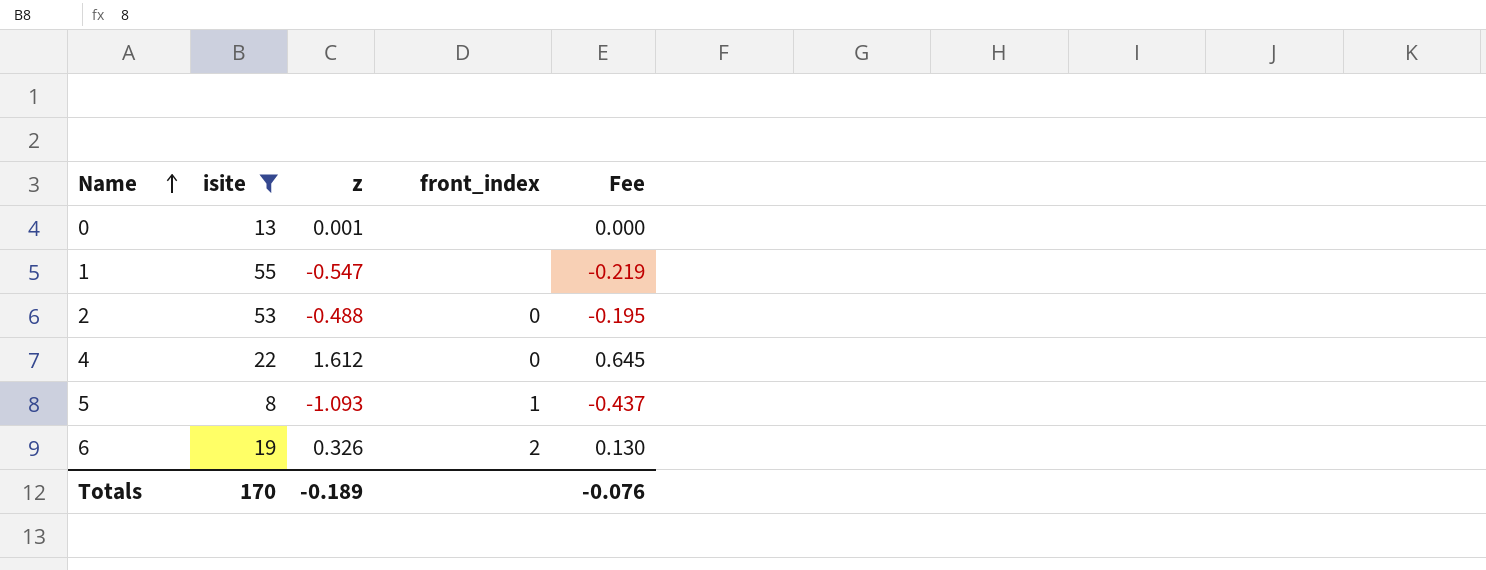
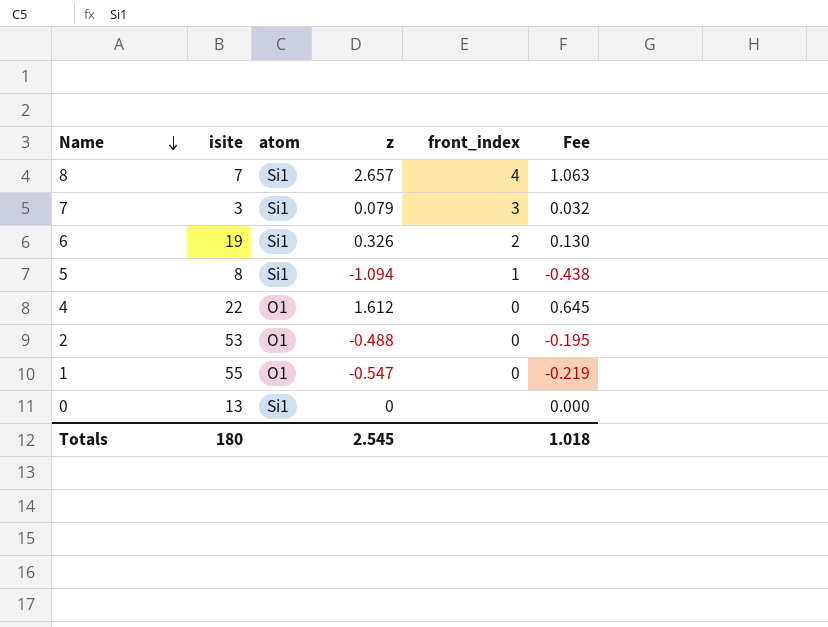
filter: isite >= 8 -> none
row order: Name ascending -> Name descending
column atom | position: none -> 3
5 | z: -1.093 -> -1.094
5 | Fee: -0.437 -> -0.438
1 | front_index: none -> 0
0 | z: 0.001 -> 0
Totals | isite: 170 -> 180
Totals | z: -0.189 -> 2.545
Totals | Fee: -0.076 -> 1.018

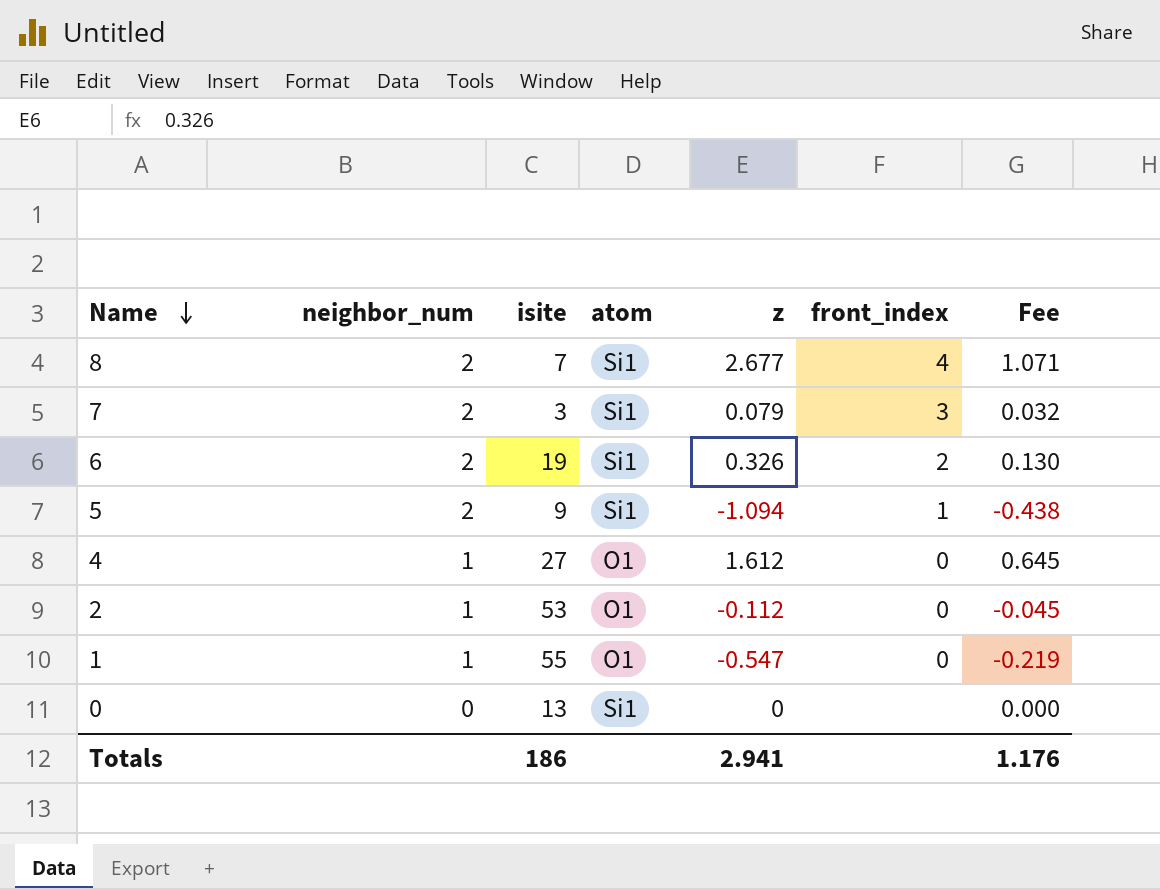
column neighbor_num | position: none -> 2
8 | z: 2.657 -> 2.677
8 | Fee: 1.063 -> 1.071
5 | isite: 8 -> 9
4 | isite: 22 -> 27
2 | z: -0.488 -> -0.112
2 | Fee: -0.195 -> -0.045
Totals | isite: 180 -> 186
Totals | z: 2.545 -> 2.941
Totals | Fee: 1.018 -> 1.176

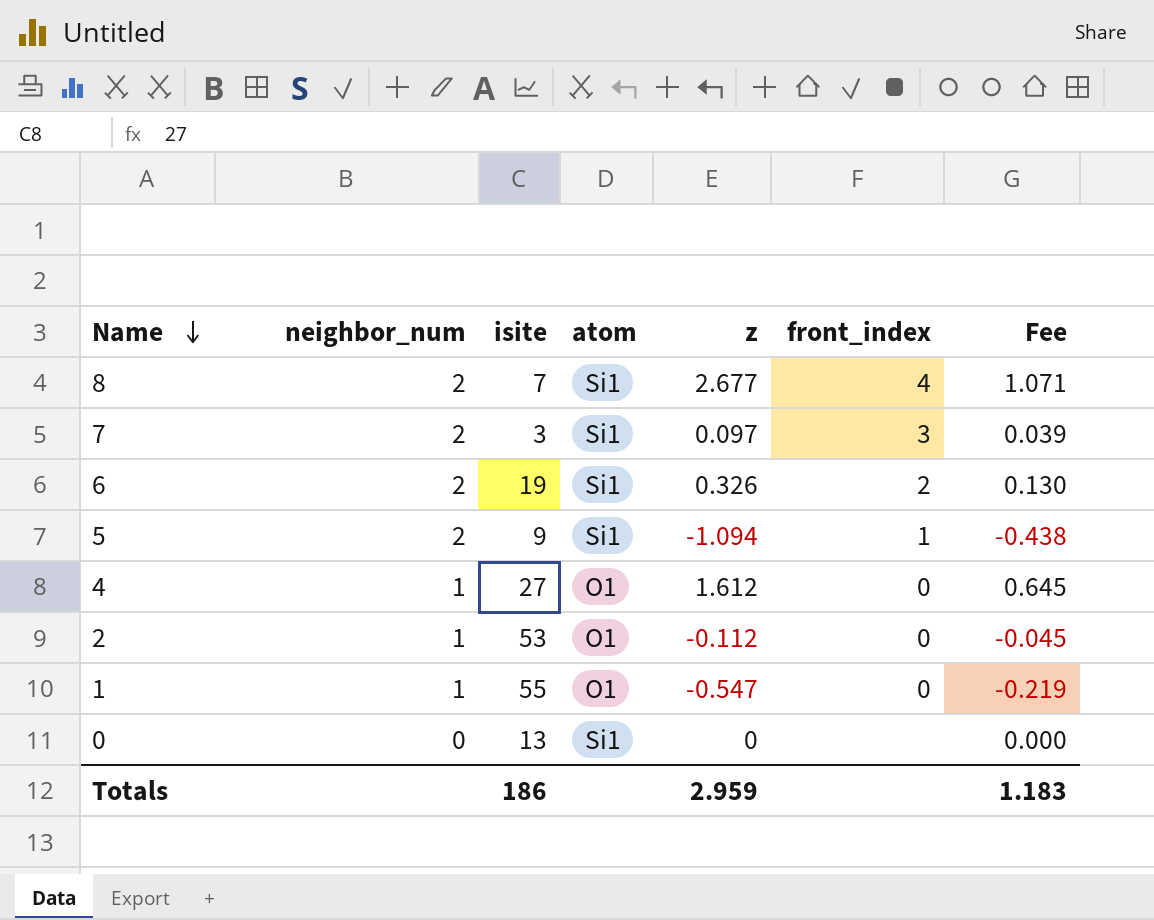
7 | z: 0.079 -> 0.097
7 | Fee: 0.032 -> 0.039
Totals | z: 2.941 -> 2.959
Totals | Fee: 1.176 -> 1.183

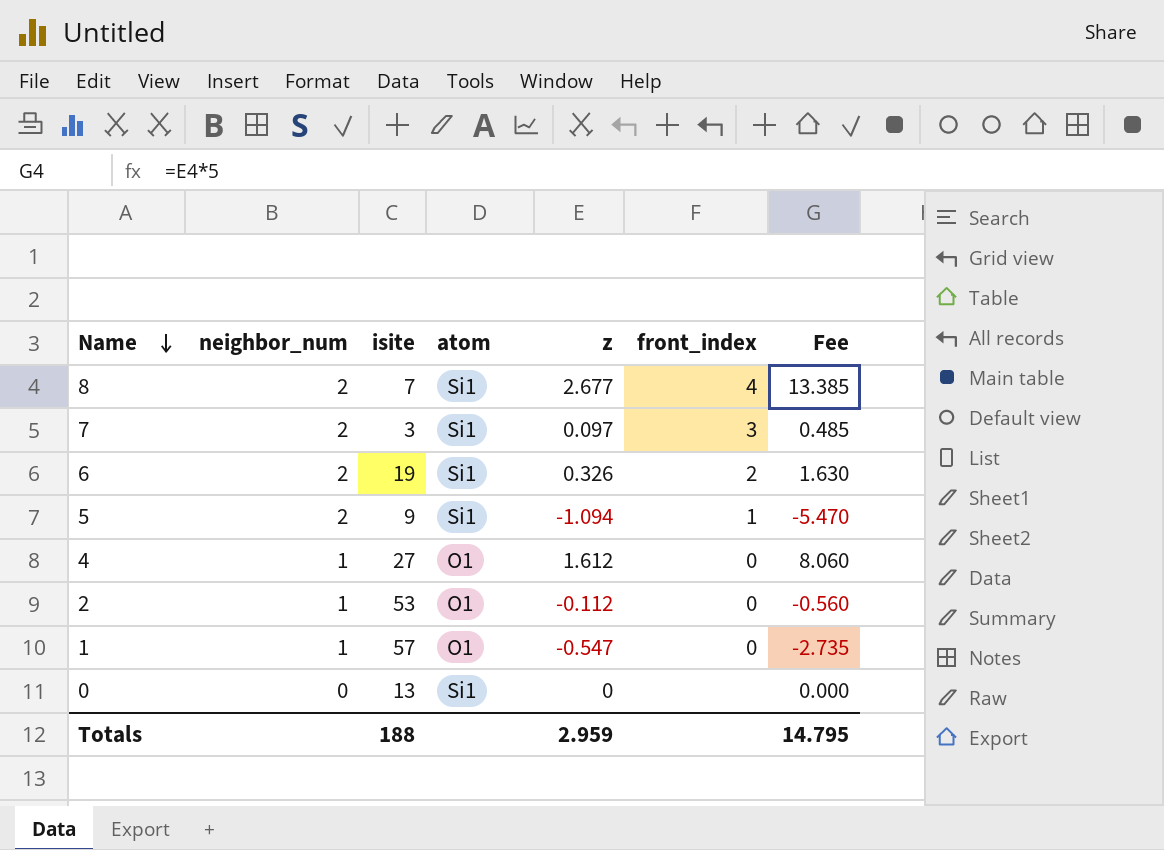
column Fee | formula: [z] * 0.4 -> [z] * 5
1 | isite: 55 -> 57
Totals | isite: 186 -> 188
Totals | Fee: 1.183 -> 14.795

